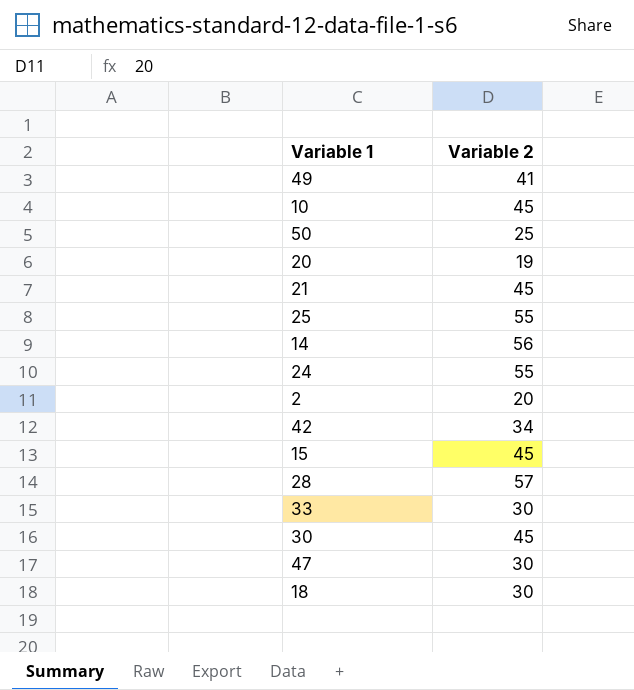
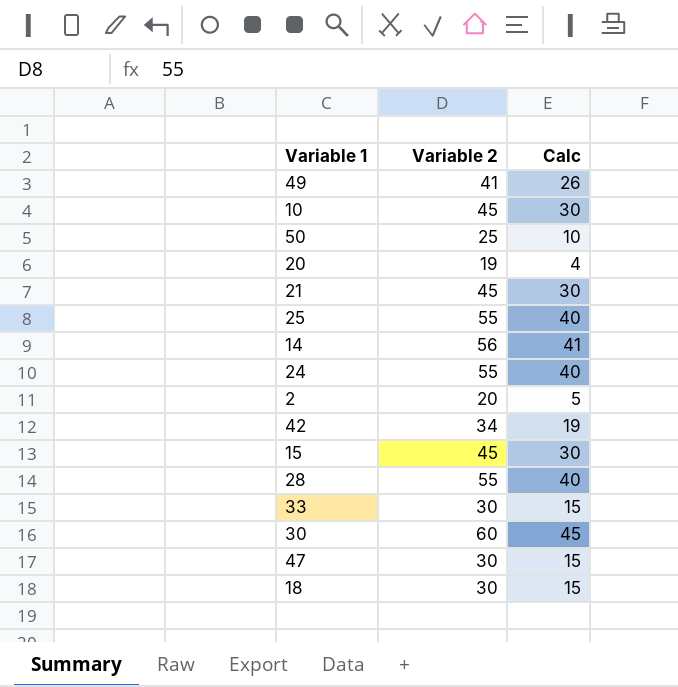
column Calc | formula: none -> [Variable 2] - 15
28 | Variable 2: 57 -> 55
30 | Variable 2: 45 -> 60

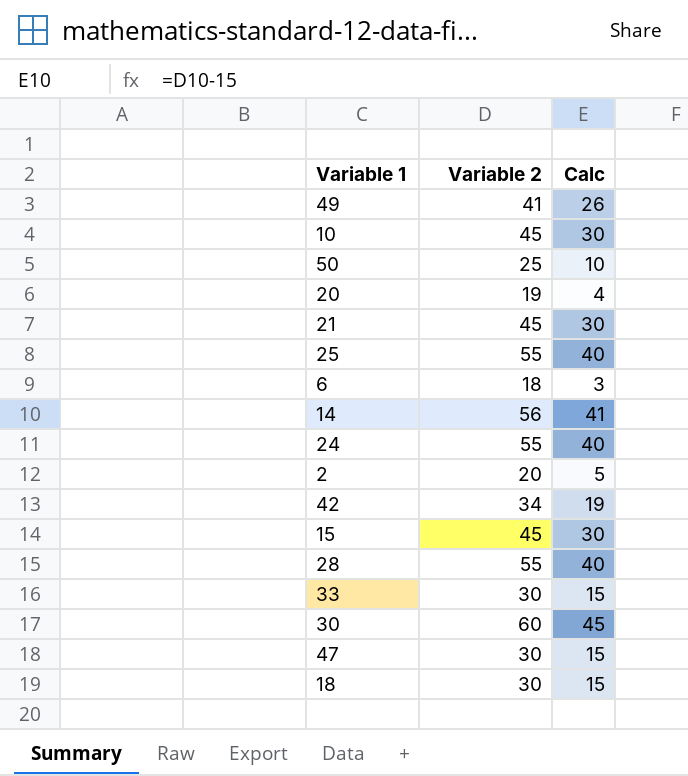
row 6: none -> 18 | 3

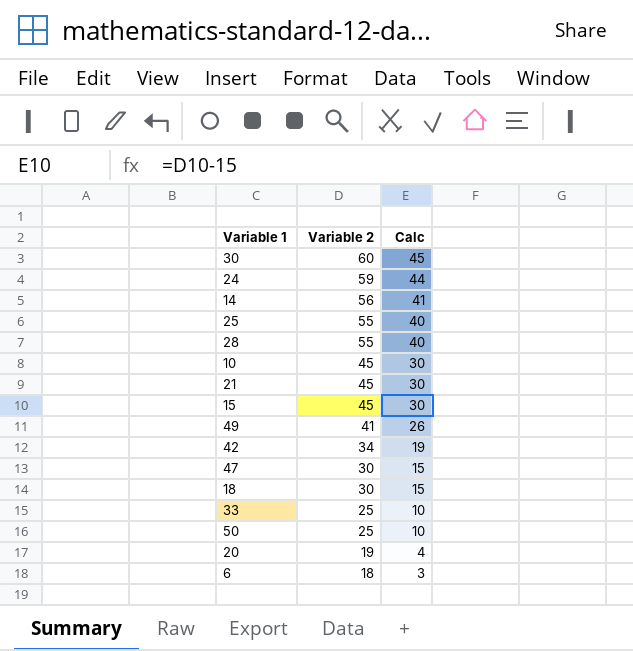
row order: none -> Variable 2 descending
row 2: 20 | 5 -> none
24 | Variable 2: 55 -> 59
24 | Calc: 40 -> 44
33 | Variable 2: 30 -> 25
33 | Calc: 15 -> 10

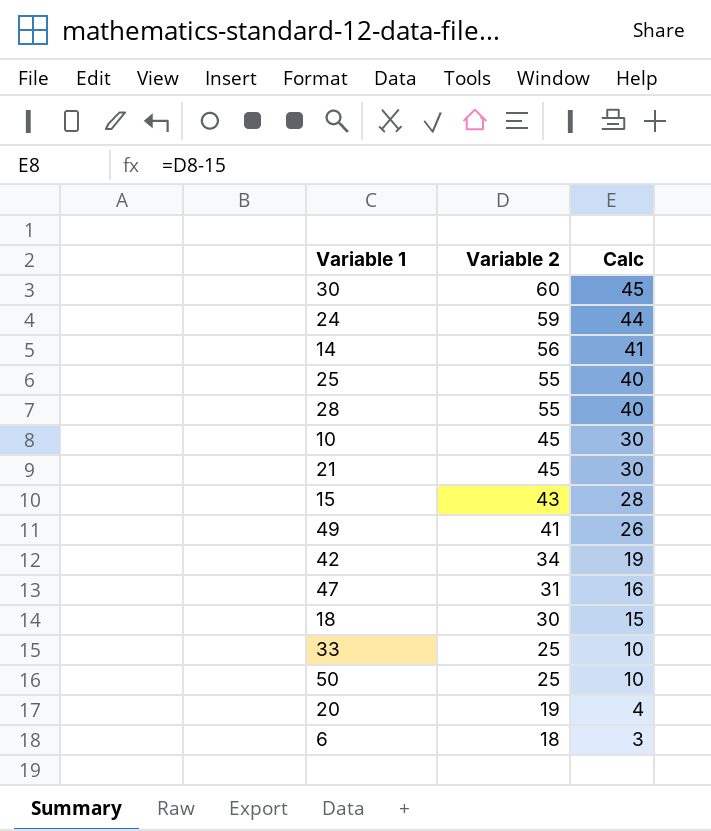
15 | Variable 2: 45 -> 43
15 | Calc: 30 -> 28
47 | Variable 2: 30 -> 31
47 | Calc: 15 -> 16

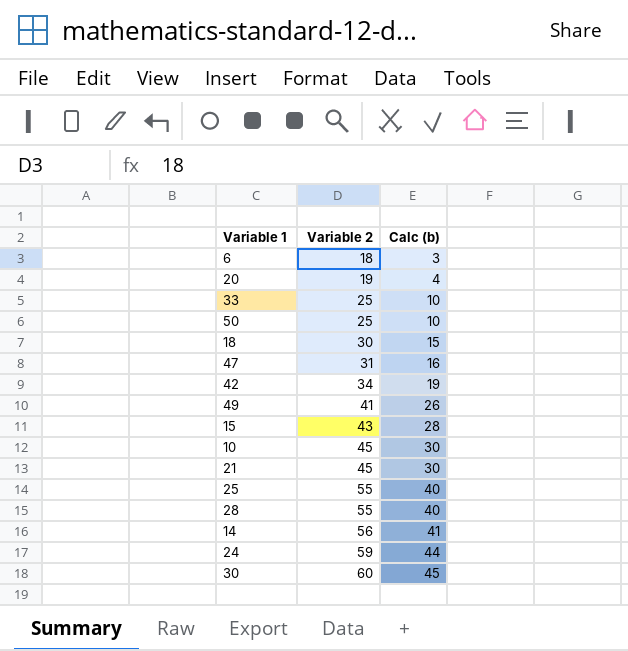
row order: Variable 2 descending -> Variable 2 ascending
column name: Calc -> Calc (b)

